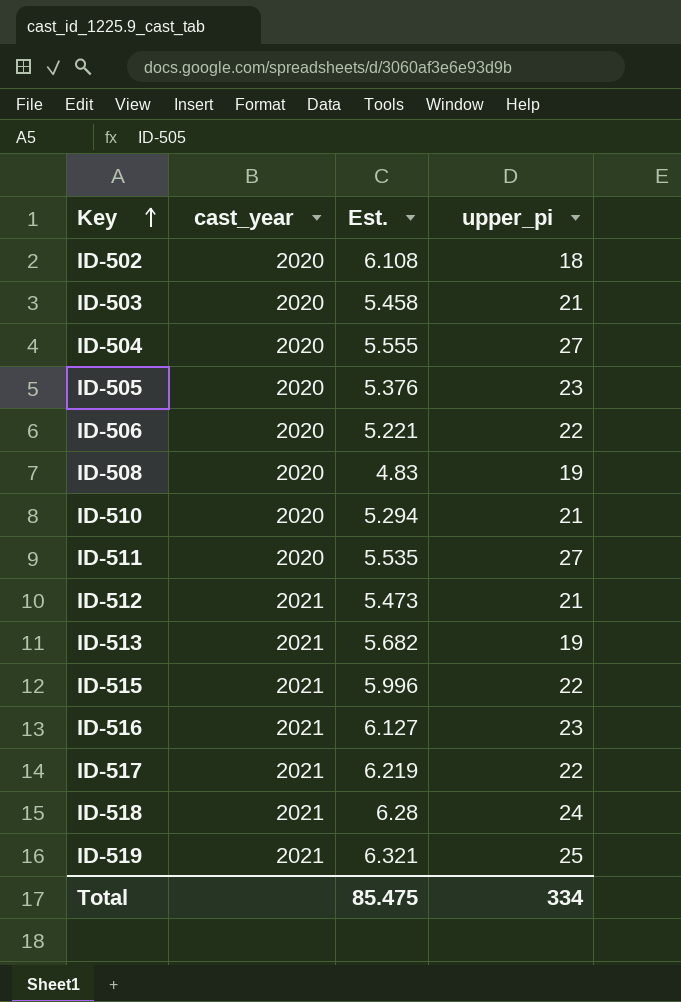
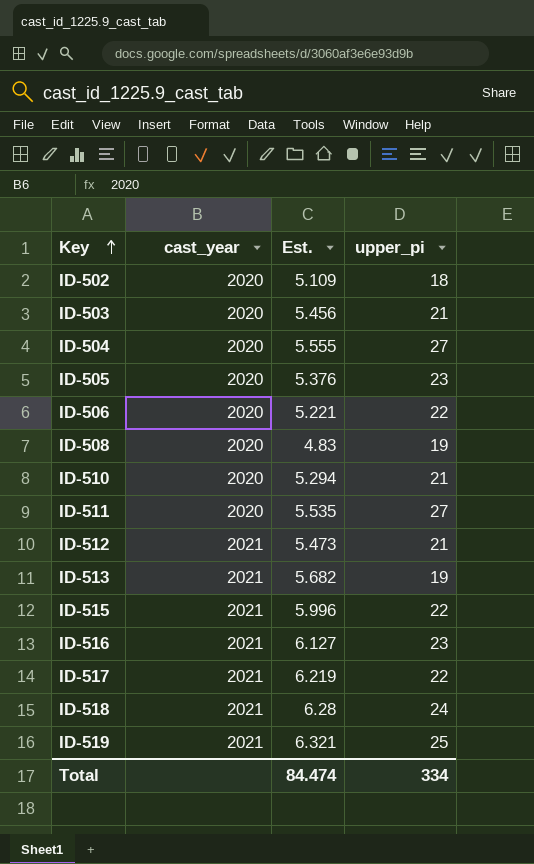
ID-502 | Est.: 6.108 -> 5.109
ID-503 | Est.: 5.458 -> 5.456
Total | Est.: 85.475 -> 84.474

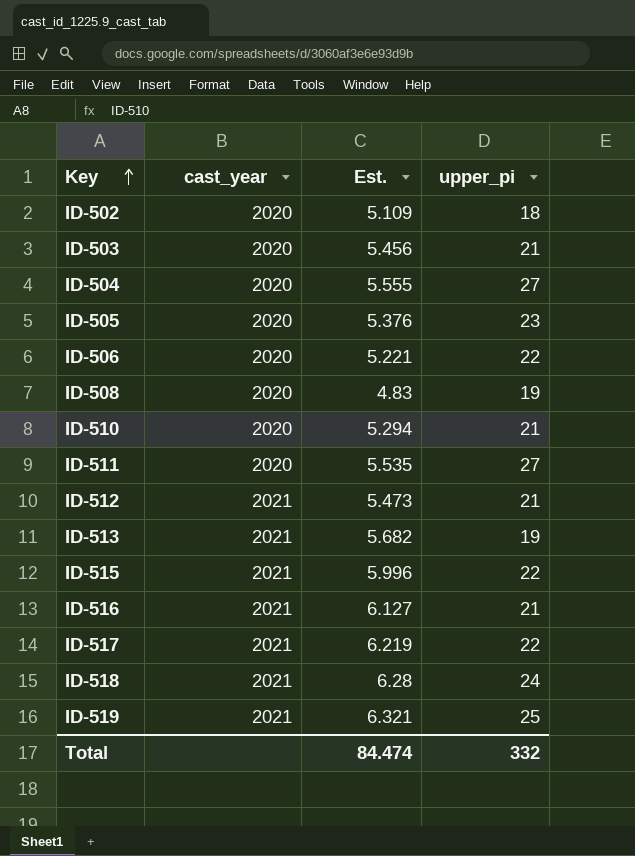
ID-516 | upper_pi: 23 -> 21
Total | upper_pi: 334 -> 332

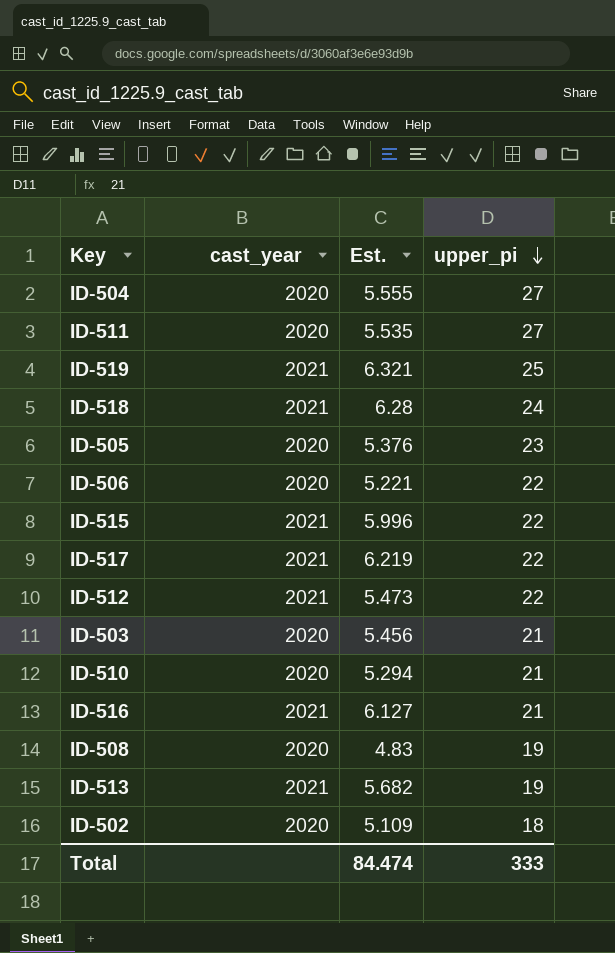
row order: Key ascending -> upper_pi descending
ID-512 | upper_pi: 21 -> 22
Total | upper_pi: 332 -> 333

